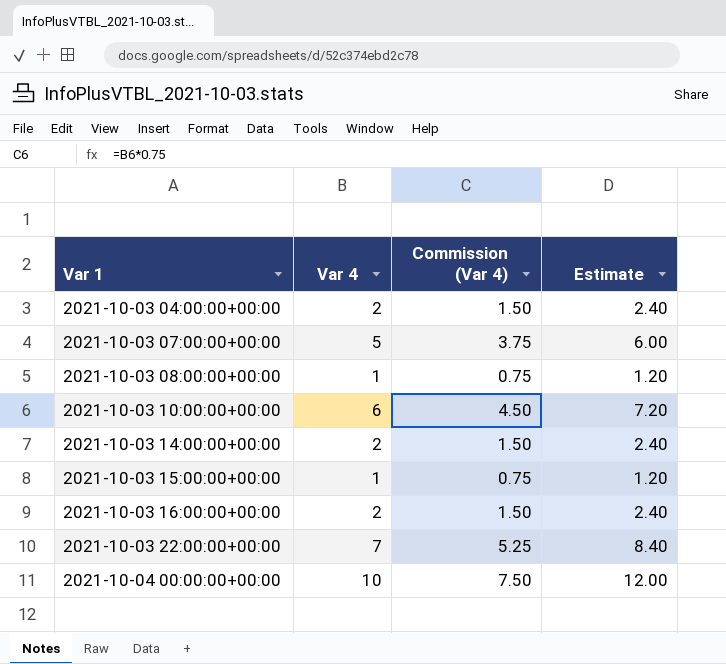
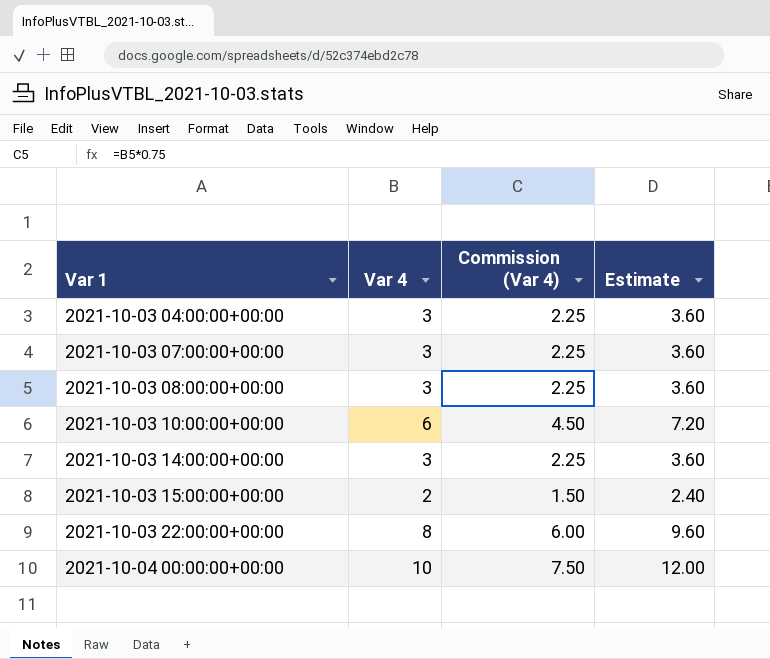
row 2021-10-03 16:00:00+00:00: 2 | 1.50 | 2.40 -> none
2021-10-03 04:00:00+00:00 | Var 4: 2 -> 3
2021-10-03 04:00:00+00:00 | Commission (Var 4): 1.50 -> 2.25
2021-10-03 04:00:00+00:00 | Estimate: 2.40 -> 3.60
2021-10-03 07:00:00+00:00 | Var 4: 5 -> 3
2021-10-03 07:00:00+00:00 | Commission (Var 4): 3.75 -> 2.25
2021-10-03 07:00:00+00:00 | Estimate: 6.00 -> 3.60
2021-10-03 08:00:00+00:00 | Var 4: 1 -> 3
2021-10-03 08:00:00+00:00 | Commission (Var 4): 0.75 -> 2.25
2021-10-03 08:00:00+00:00 | Estimate: 1.20 -> 3.60
2021-10-03 14:00:00+00:00 | Var 4: 2 -> 3
2021-10-03 14:00:00+00:00 | Commission (Var 4): 1.50 -> 2.25
2021-10-03 14:00:00+00:00 | Estimate: 2.40 -> 3.60
2021-10-03 15:00:00+00:00 | Var 4: 1 -> 2
2021-10-03 15:00:00+00:00 | Commission (Var 4): 0.75 -> 1.50
2021-10-03 15:00:00+00:00 | Estimate: 1.20 -> 2.40
2021-10-03 22:00:00+00:00 | Var 4: 7 -> 8
2021-10-03 22:00:00+00:00 | Commission (Var 4): 5.25 -> 6.00
2021-10-03 22:00:00+00:00 | Estimate: 8.40 -> 9.60

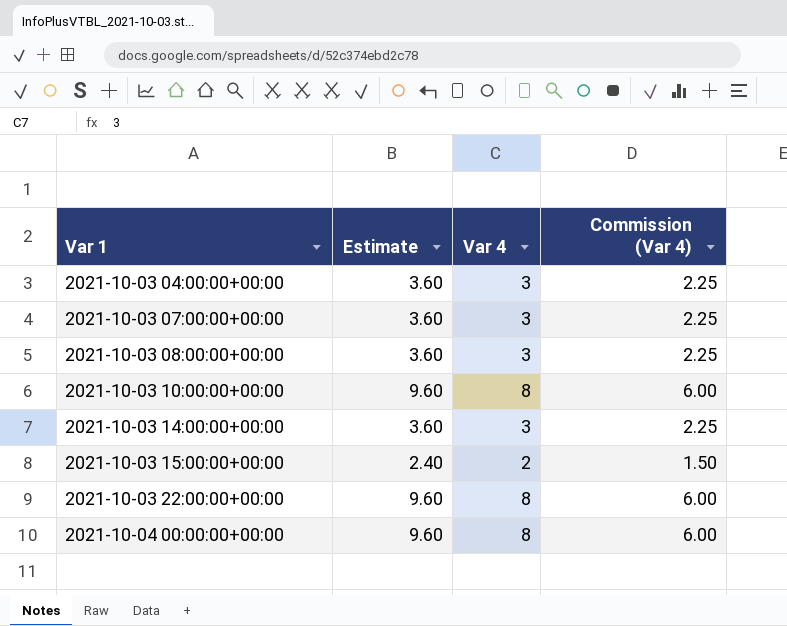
column Estimate | position: 4 -> 2
2021-10-03 10:00:00+00:00 | Estimate: 7.20 -> 9.60
2021-10-03 10:00:00+00:00 | Var 4: 6 -> 8
2021-10-03 10:00:00+00:00 | Commission (Var 4): 4.50 -> 6.00
2021-10-04 00:00:00+00:00 | Estimate: 12.00 -> 9.60
2021-10-04 00:00:00+00:00 | Var 4: 10 -> 8
2021-10-04 00:00:00+00:00 | Commission (Var 4): 7.50 -> 6.00

